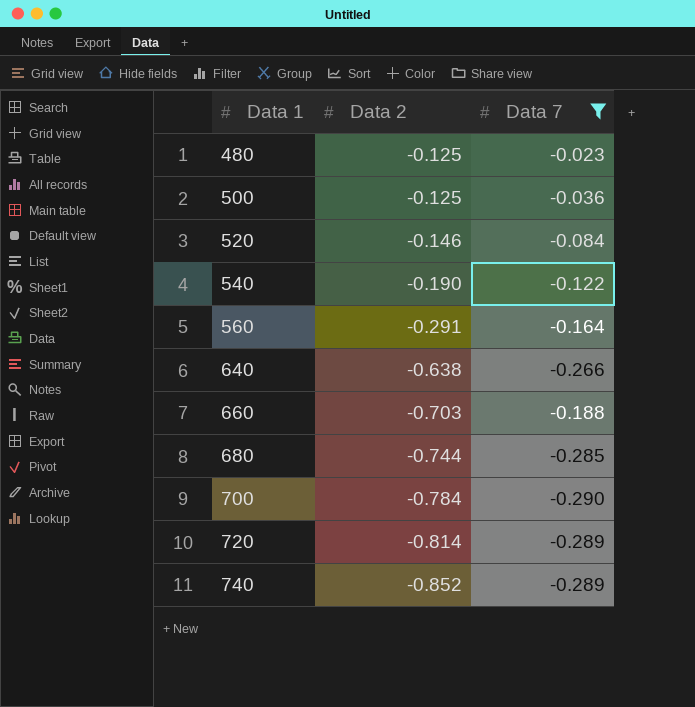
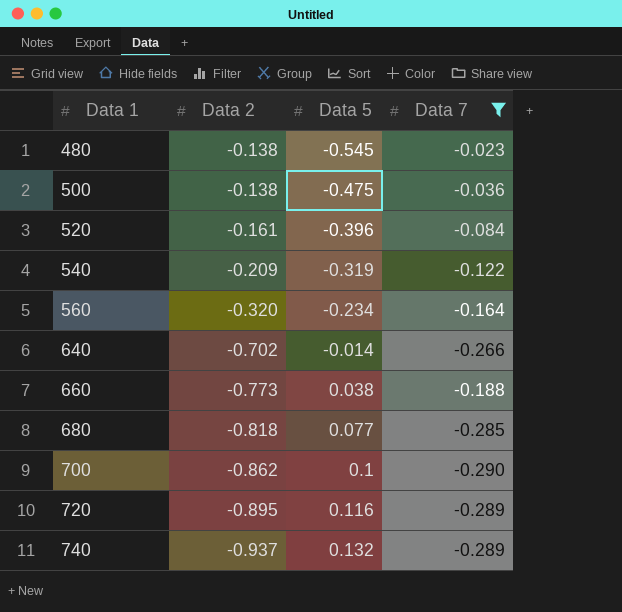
column Data 5 | position: none -> 3
480 | Data 2: -0.125 -> -0.138
500 | Data 2: -0.125 -> -0.138
520 | Data 2: -0.146 -> -0.161
540 | Data 2: -0.190 -> -0.209
560 | Data 2: -0.291 -> -0.320
640 | Data 2: -0.638 -> -0.702
660 | Data 2: -0.703 -> -0.773
680 | Data 2: -0.744 -> -0.818
700 | Data 2: -0.784 -> -0.862
720 | Data 2: -0.814 -> -0.895
740 | Data 2: -0.852 -> -0.937

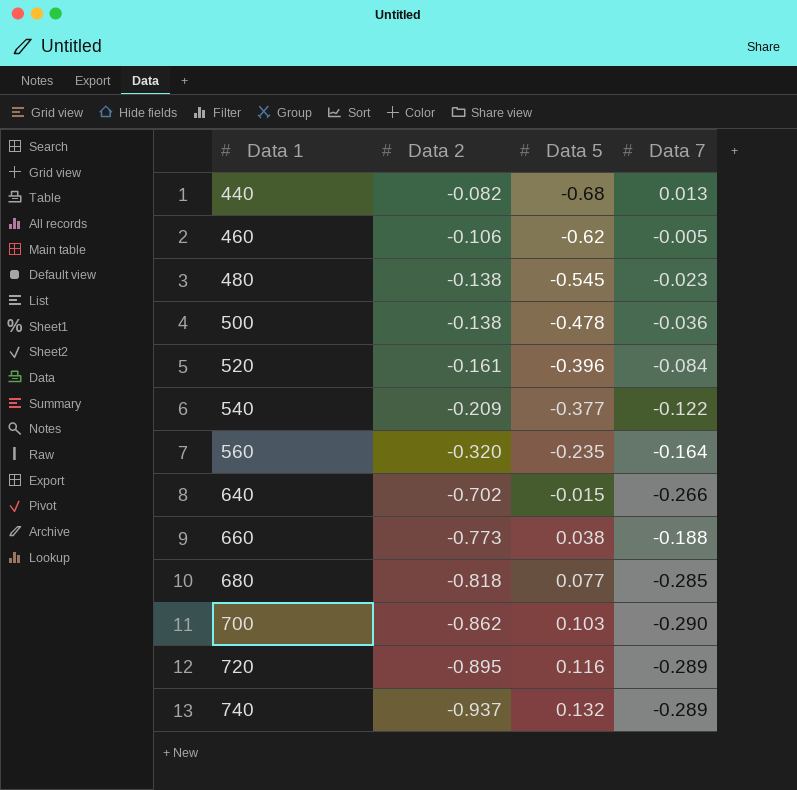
filter: Data 7 <= -0.023 -> none
500 | Data 5: -0.475 -> -0.478
540 | Data 5: -0.319 -> -0.377
560 | Data 5: -0.234 -> -0.235
640 | Data 5: -0.014 -> -0.015
700 | Data 5: 0.1 -> 0.103

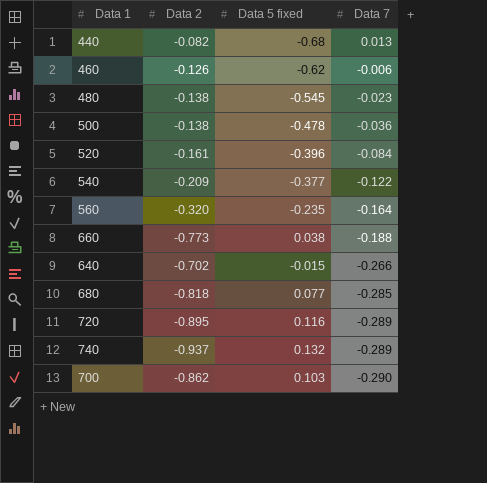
row order: Data 1 ascending -> Data 7 descending
column name: Data 5 -> Data 5 fixed
460 | Data 2: -0.106 -> -0.126
460 | Data 7: -0.005 -> -0.006

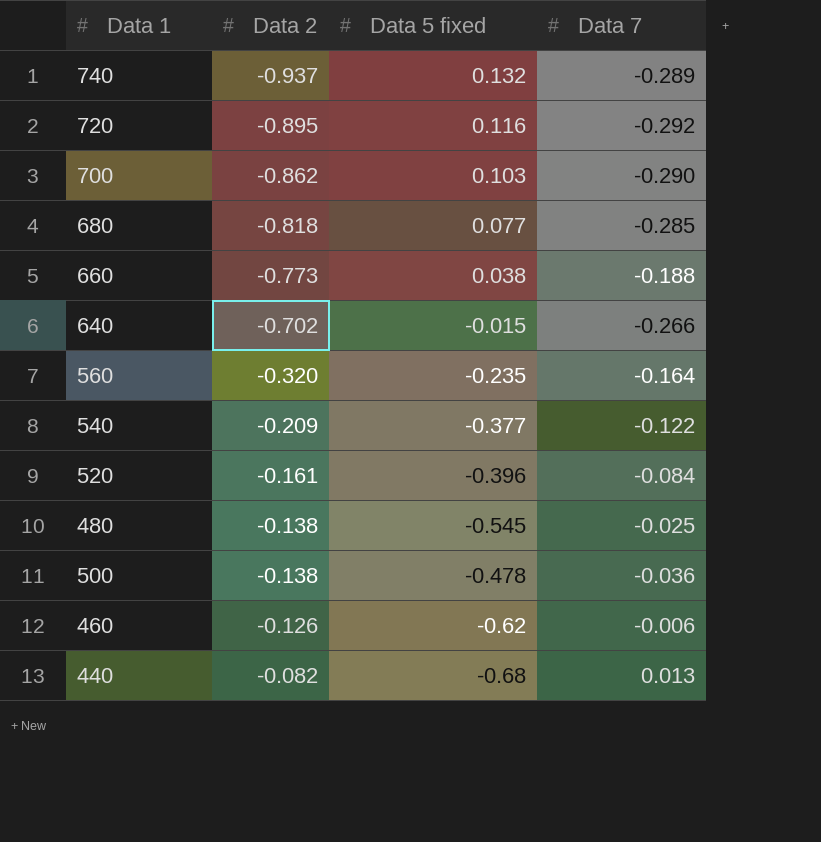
row order: Data 7 descending -> Data 2 ascending
720 | Data 7: -0.289 -> -0.292
480 | Data 7: -0.023 -> -0.025

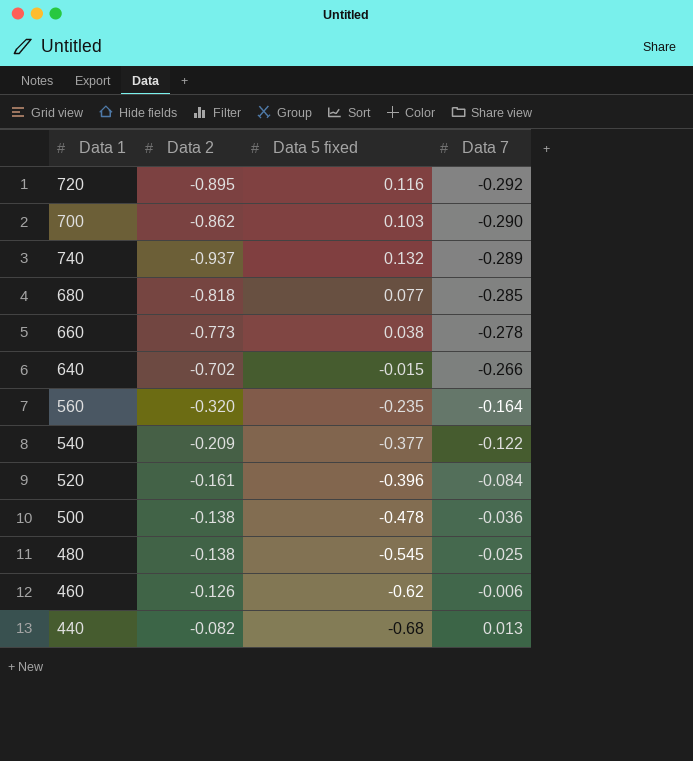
row order: Data 2 ascending -> Data 7 ascending
660 | Data 7: -0.188 -> -0.278

